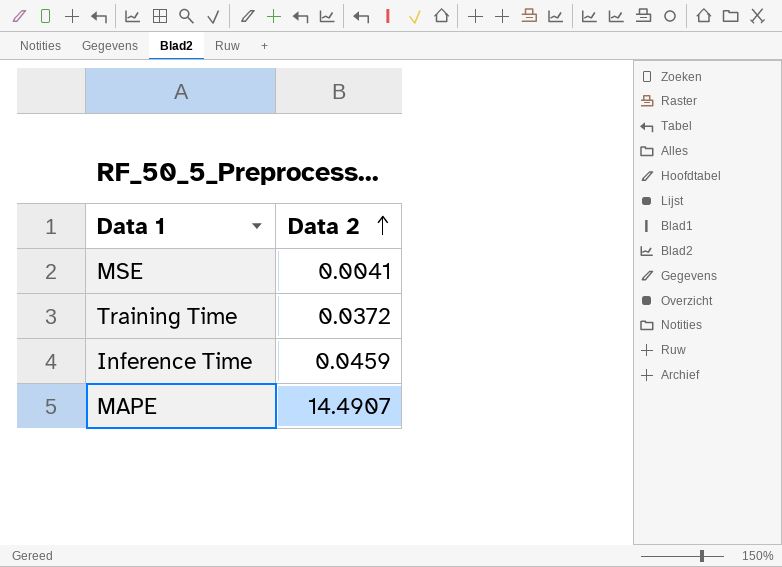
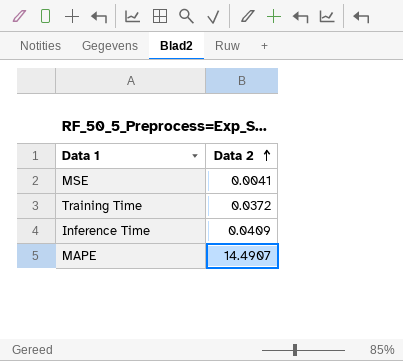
Inference Time | Data 2: 0.0459 -> 0.0409

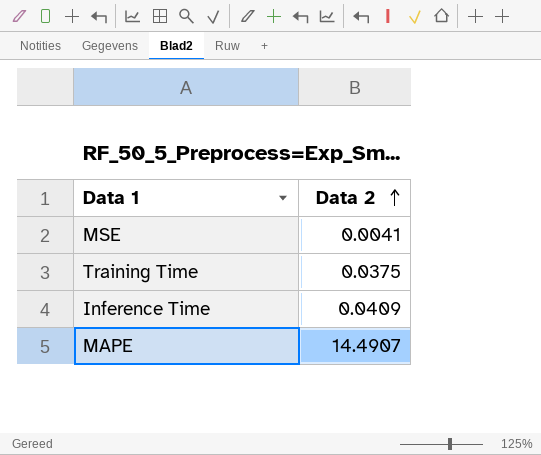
Training Time | Data 2: 0.0372 -> 0.0375

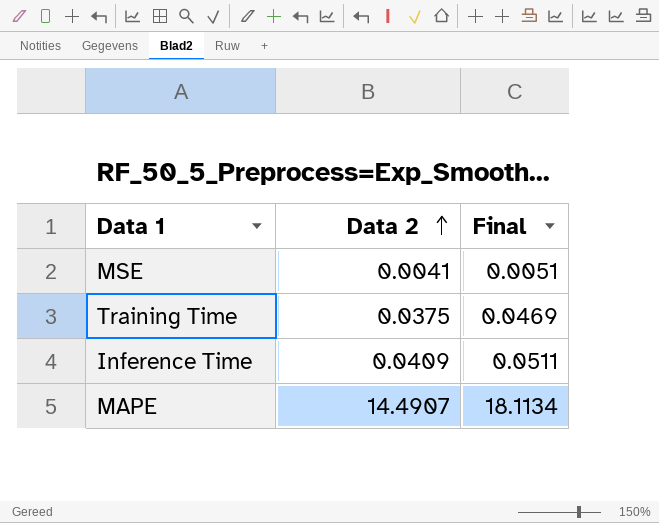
column Final | formula: none -> [Data 2] * 1.25

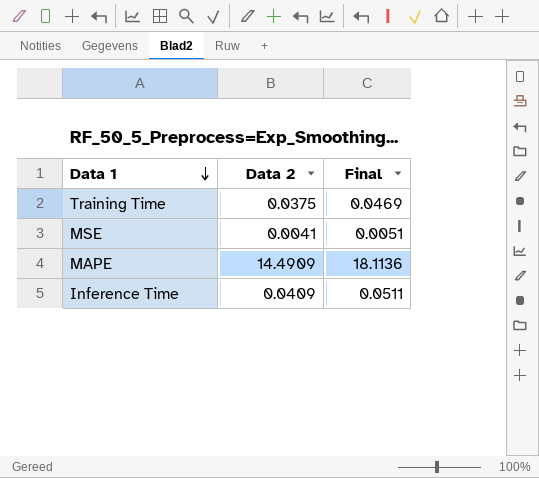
row order: Data 2 ascending -> Data 1 descending
MAPE | Data 2: 14.4907 -> 14.4909
MAPE | Final: 18.1134 -> 18.1136

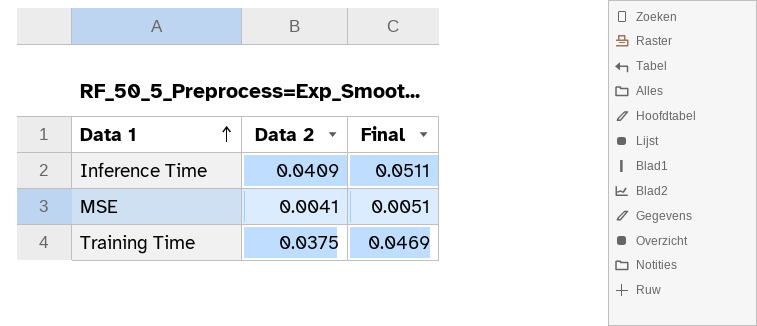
row order: Data 1 descending -> Data 1 ascending
row MAPE: 14.4909 | 18.1136 -> none

